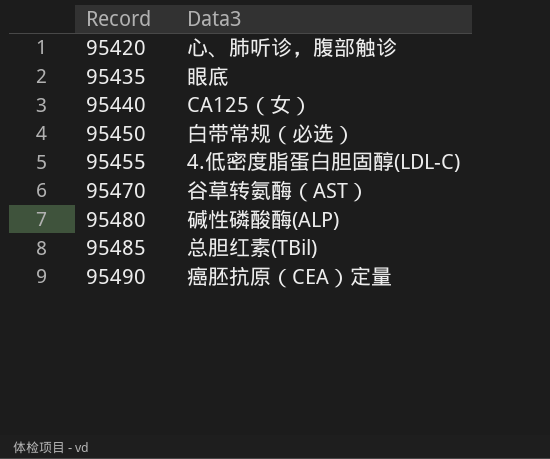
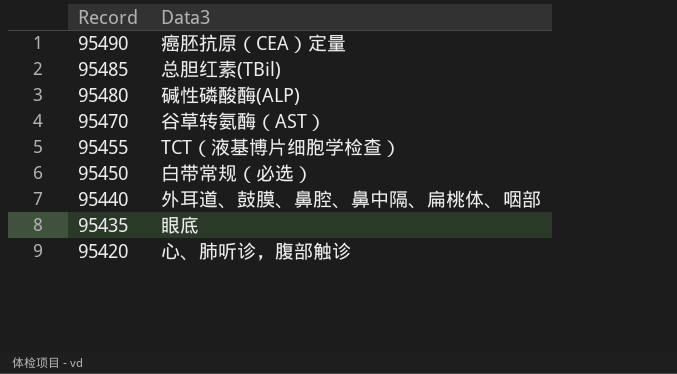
row order: Record ascending -> Record descending
95455 | Data3: 4.低密度脂蛋白胆固醇(LDL-C) -> TCT（液基博片细胞学检查）
95440 | Data3: CA125（女） -> 外耳道、鼓膜、鼻腔、鼻中隔、扁桃体、咽部

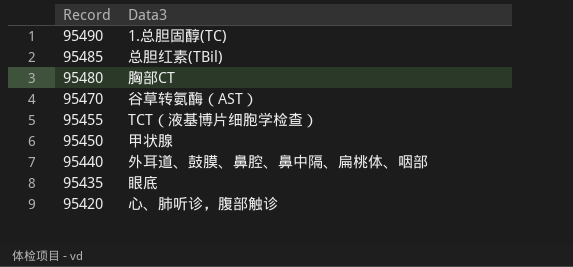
95490 | Data3: 癌胚抗原（CEA）定量 -> 1.总胆固醇(TC)
95480 | Data3: 碱性磷酸酶(ALP) -> 胸部CT
95450 | Data3: 白带常规（必选） -> 甲状腺

